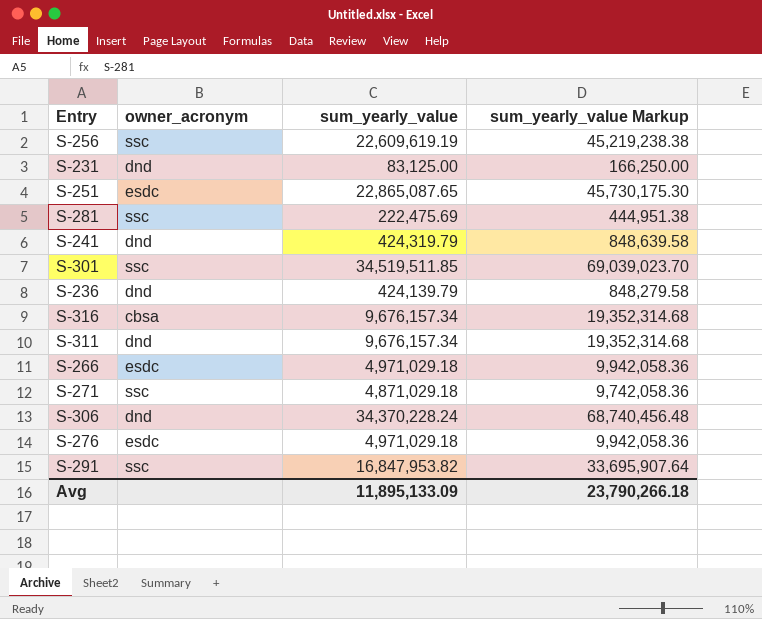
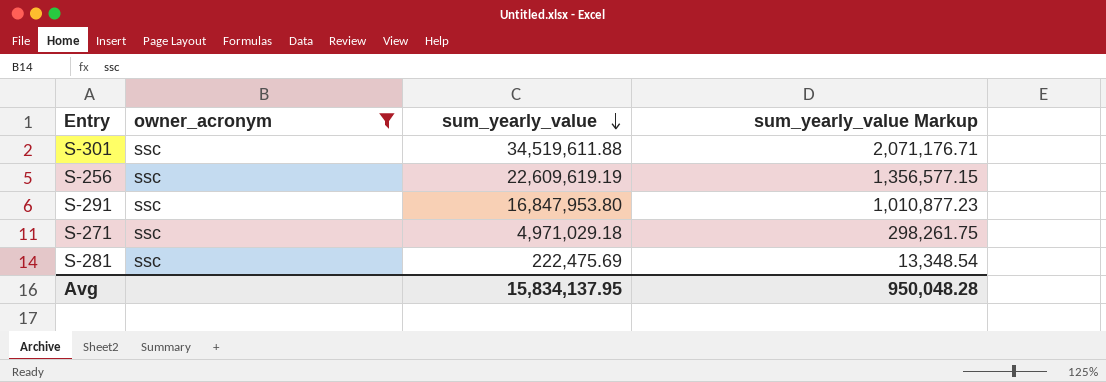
filter: none -> owner_acronym = ssc
row order: none -> sum_yearly_value descending
column sum_yearly_value Markup | formula: [sum_yearly_value] * 2 -> [sum_yearly_value] * 0.06
S-301 | sum_yearly_value: 34,519,511.85 -> 34,519,611.88
S-291 | sum_yearly_value: 16,847,953.82 -> 16,847,953.80
S-271 | sum_yearly_value: 4,871,029.18 -> 4,971,029.18
Avg | sum_yearly_value: 11,895,133.09 -> 15,834,137.95
Avg | sum_yearly_value Markup: 23,790,266.18 -> 950,048.28

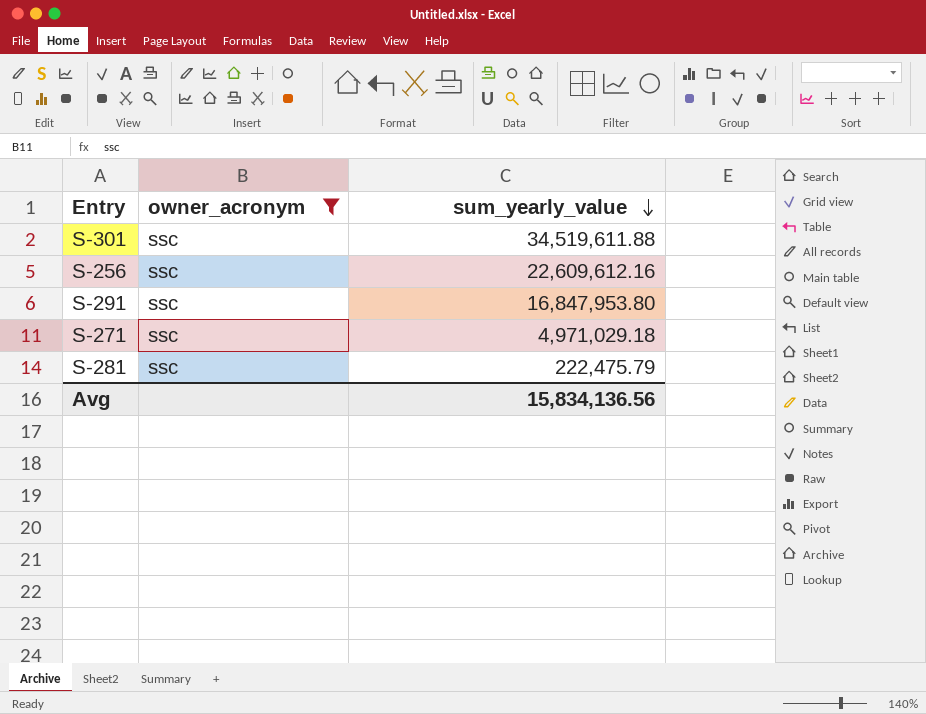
column sum_yearly_value Markup | formula: [sum_yearly_value] * 0.06 -> none
S-256 | sum_yearly_value: 22,609,619.19 -> 22,609,612.16
S-281 | sum_yearly_value: 222,475.69 -> 222,475.79
Avg | sum_yearly_value: 15,834,137.95 -> 15,834,136.56

